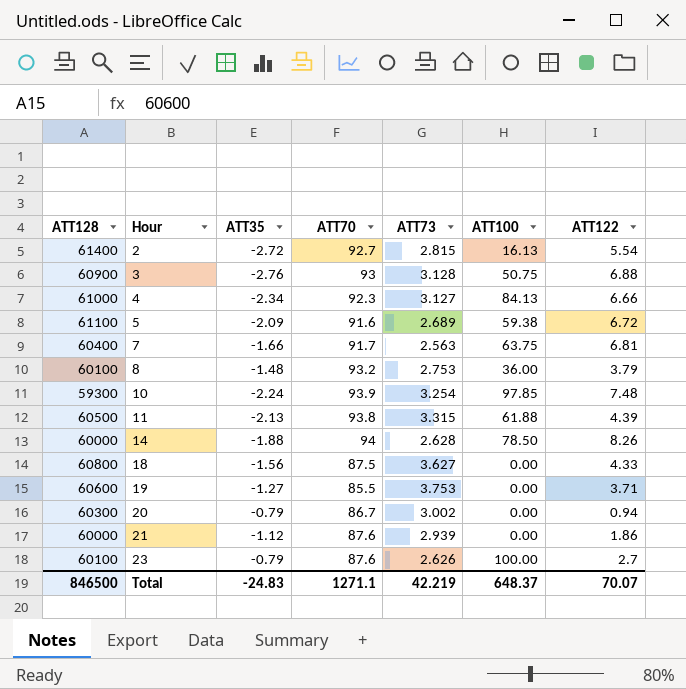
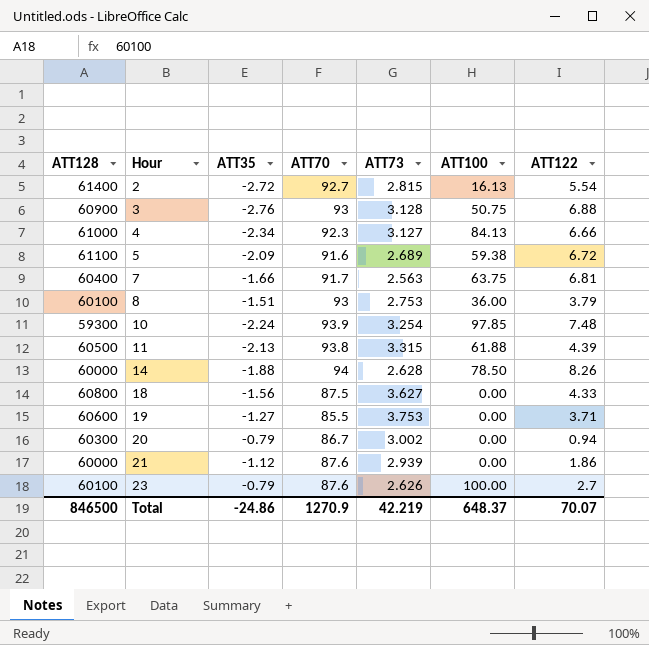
8 | ATT35: -1.48 -> -1.51
8 | ATT70: 93.2 -> 93
Total | ATT35: -24.83 -> -24.86
Total | ATT70: 1271.1 -> 1270.9

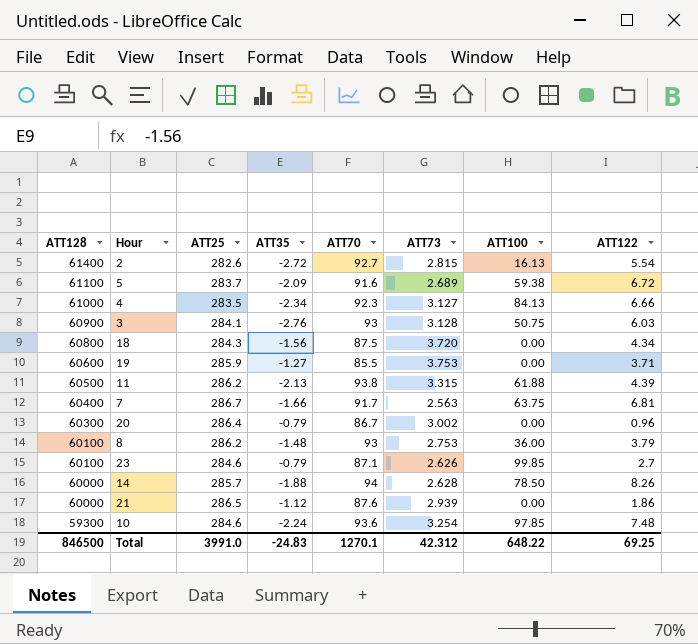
row order: Hour ascending -> ATT128 descending
column ATT25 | position: none -> 3
3 | ATT122: 6.88 -> 6.03
18 | ATT73: 3.627 -> 3.720
18 | ATT122: 4.33 -> 4.34
20 | ATT122: 0.94 -> 0.96
8 | ATT35: -1.51 -> -1.48
23 | ATT70: 87.6 -> 87.1
23 | ATT100: 100.00 -> 99.85
10 | ATT70: 93.9 -> 93.6
Total | ATT35: -24.86 -> -24.83
Total | ATT70: 1270.9 -> 1270.1
Total | ATT73: 42.219 -> 42.312
Total | ATT100: 648.37 -> 648.22
Total | ATT122: 70.07 -> 69.25

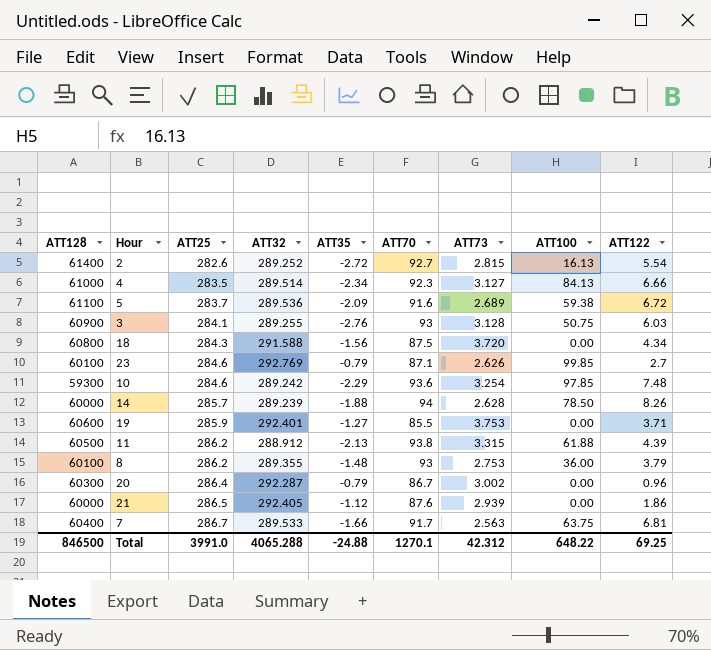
row order: ATT128 descending -> ATT25 ascending
column ATT32 | position: none -> 4
10 | ATT35: -2.24 -> -2.29
Total | ATT35: -24.83 -> -24.88

